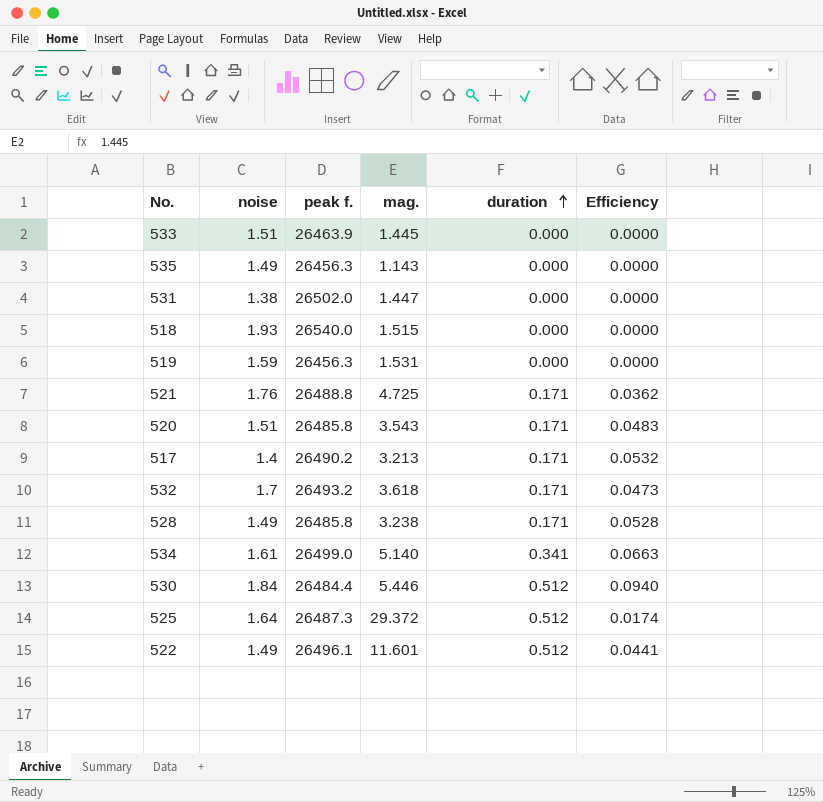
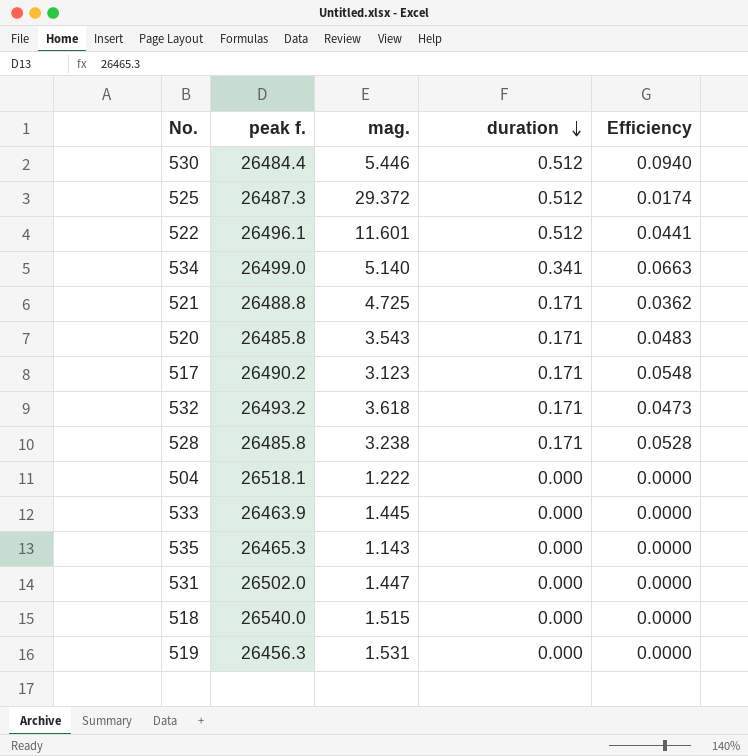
row order: duration ascending -> duration descending
column noise | position: 2 -> none
517 | mag.: 3.213 -> 3.123
517 | Efficiency: 0.0532 -> 0.0548
row 504: none -> 26518.1 | 1.222 | 0.000 | 0.0000
535 | peak f.: 26456.3 -> 26465.3

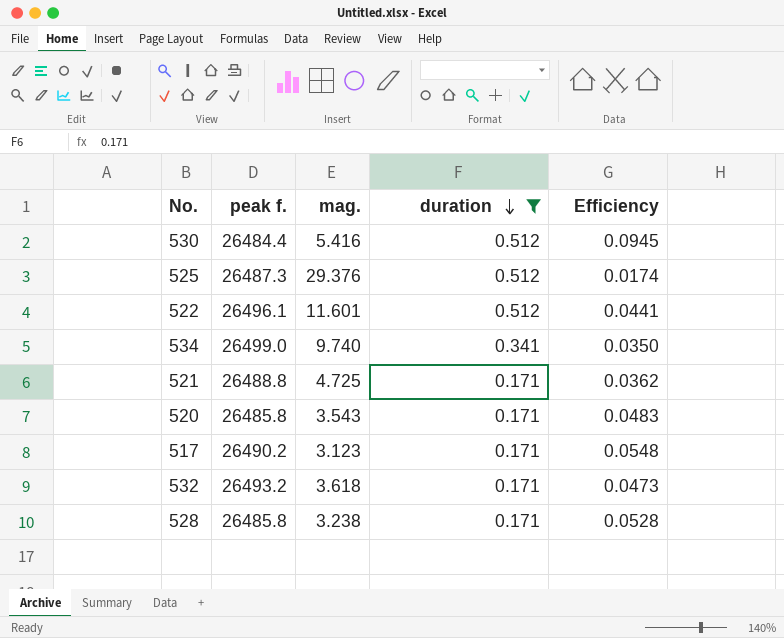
filter: none -> duration != 0.000
530 | mag.: 5.446 -> 5.416
530 | Efficiency: 0.0940 -> 0.0945
525 | mag.: 29.372 -> 29.376
534 | mag.: 5.140 -> 9.740
534 | Efficiency: 0.0663 -> 0.0350

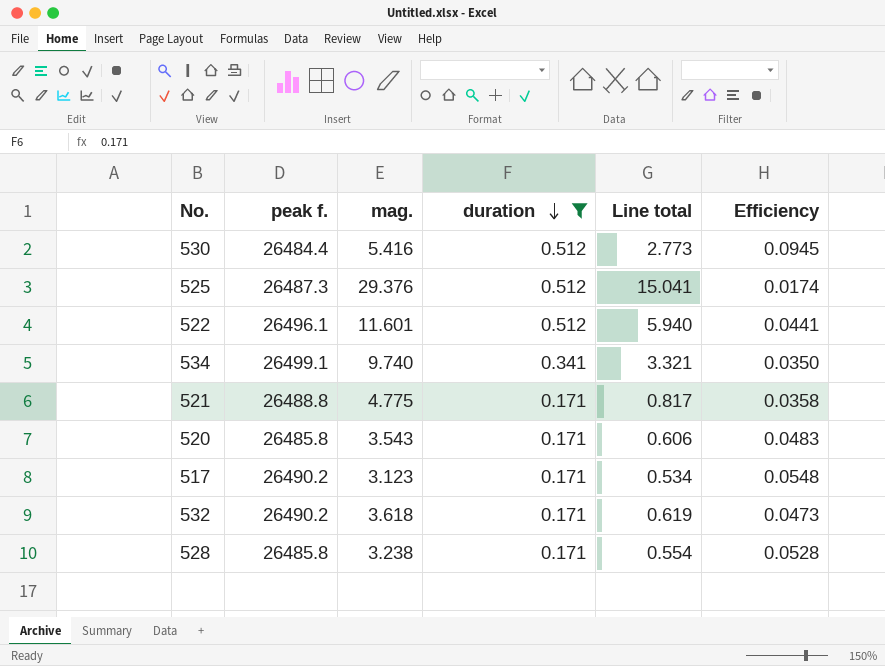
column Line total | formula: none -> [mag.] * [duration]
534 | peak f.: 26499.0 -> 26499.1
521 | mag.: 4.725 -> 4.775
521 | Efficiency: 0.0362 -> 0.0358
532 | peak f.: 26493.2 -> 26490.2

